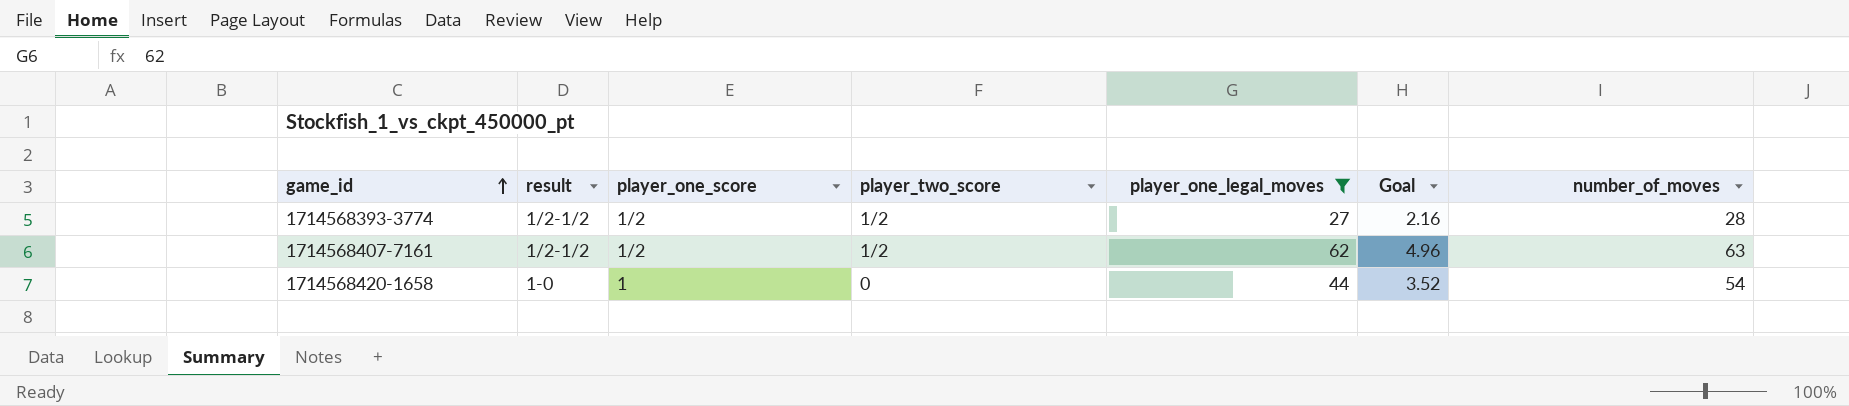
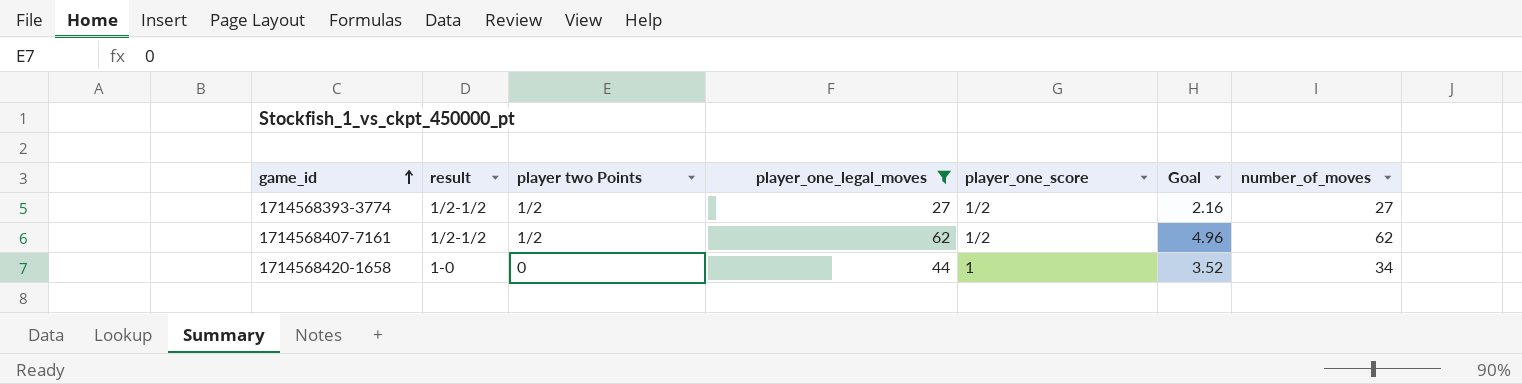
column name: player_two_score -> player two Points
column player_one_score | position: 3 -> 5
1714568393-3774 | number_of_moves: 28 -> 27
1714568407-7161 | number_of_moves: 63 -> 62
1714568420-1658 | number_of_moves: 54 -> 34

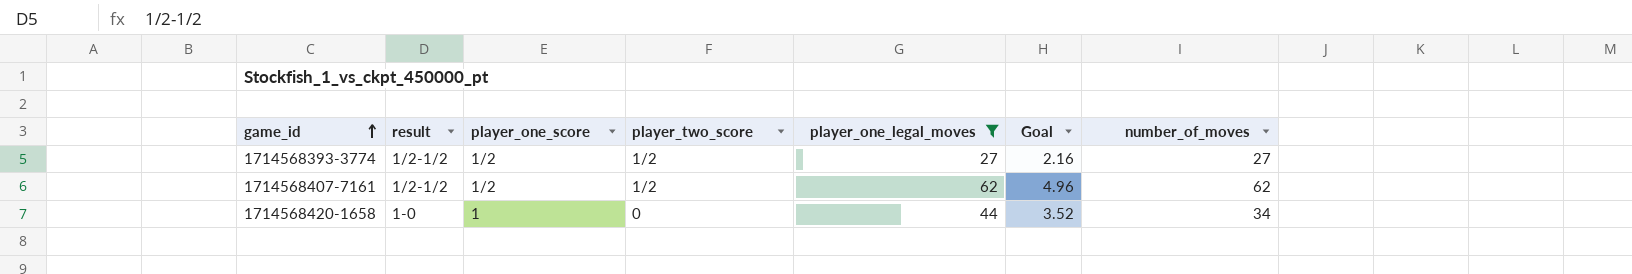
column player_one_score | position: 5 -> 3
column name: player two Points -> player_two_score

